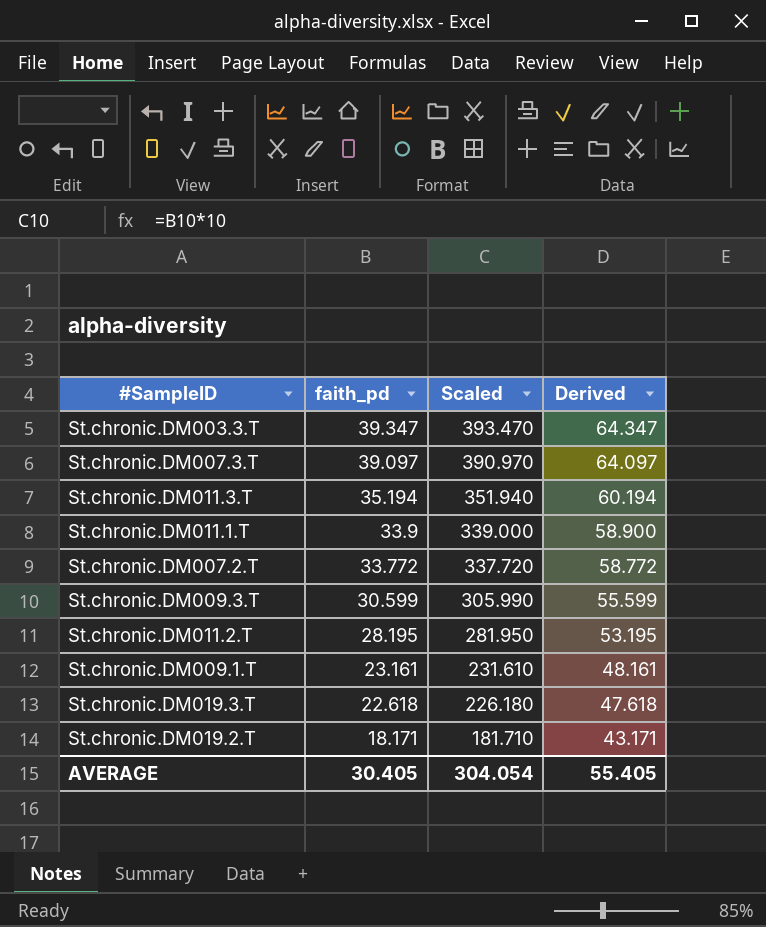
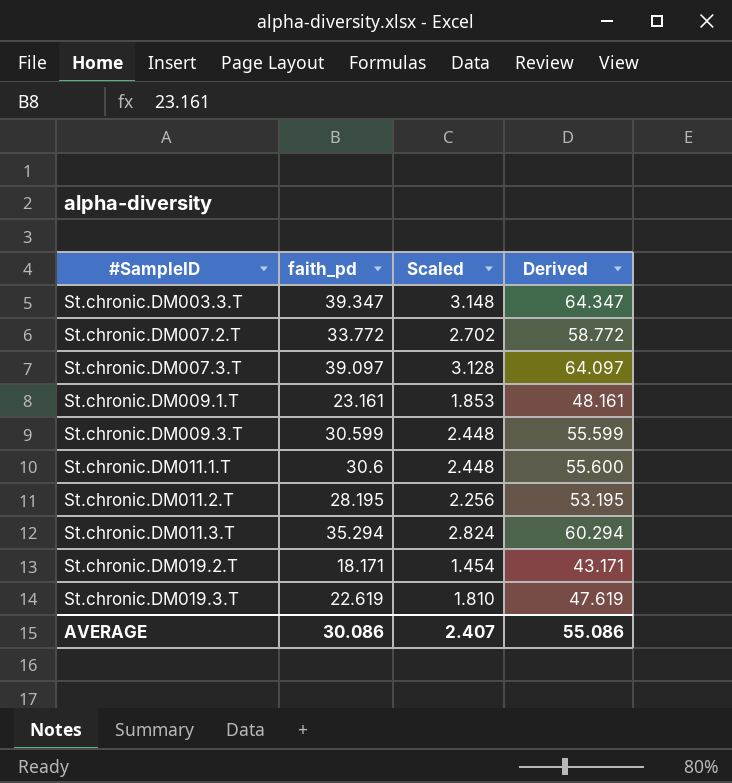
row order: faith_pd descending -> #SampleID ascending
column Scaled | formula: [faith_pd] * 10 -> [faith_pd] * 0.08
St.chronic.DM011.1.T | faith_pd: 33.9 -> 30.6
St.chronic.DM011.1.T | Derived: 58.900 -> 55.600
St.chronic.DM011.3.T | faith_pd: 35.194 -> 35.294
St.chronic.DM011.3.T | Derived: 60.194 -> 60.294
St.chronic.DM019.3.T | faith_pd: 22.618 -> 22.619
St.chronic.DM019.3.T | Derived: 47.618 -> 47.619
AVERAGE | faith_pd: 30.405 -> 30.086
AVERAGE | Scaled: 304.054 -> 2.407
AVERAGE | Derived: 55.405 -> 55.086

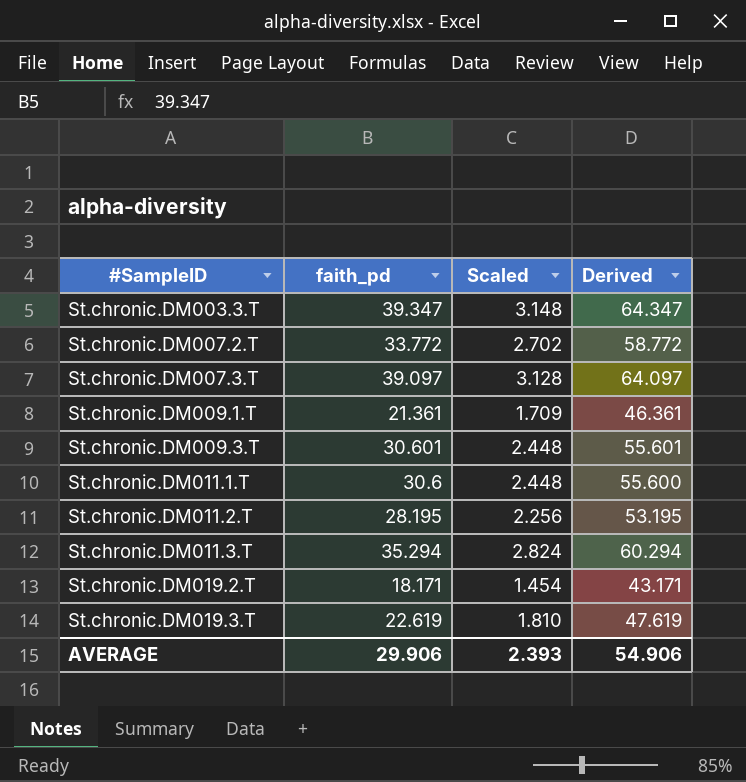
St.chronic.DM009.1.T | faith_pd: 23.161 -> 21.361
St.chronic.DM009.1.T | Scaled: 1.853 -> 1.709
St.chronic.DM009.1.T | Derived: 48.161 -> 46.361
St.chronic.DM009.3.T | faith_pd: 30.599 -> 30.601
St.chronic.DM009.3.T | Derived: 55.599 -> 55.601
AVERAGE | faith_pd: 30.086 -> 29.906
AVERAGE | Scaled: 2.407 -> 2.393
AVERAGE | Derived: 55.086 -> 54.906

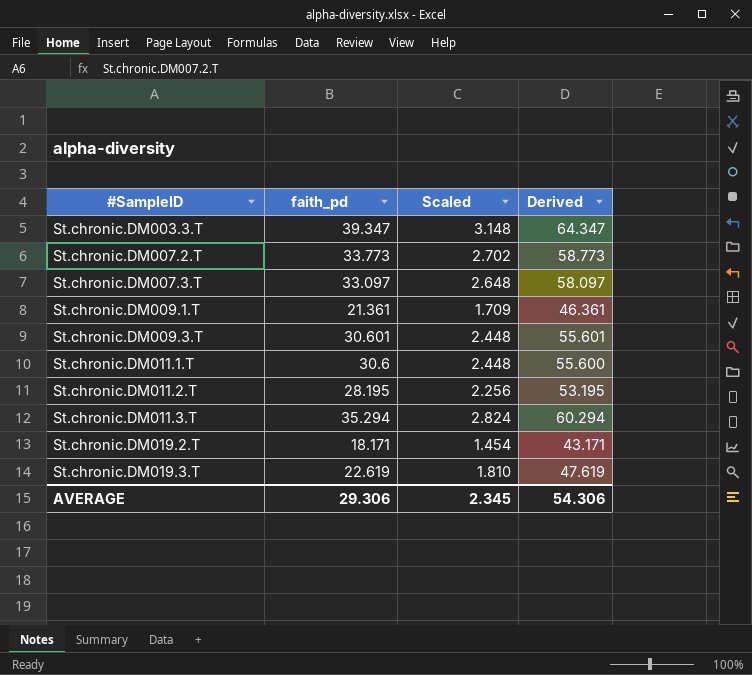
St.chronic.DM007.2.T | faith_pd: 33.772 -> 33.773
St.chronic.DM007.2.T | Derived: 58.772 -> 58.773
St.chronic.DM007.3.T | faith_pd: 39.097 -> 33.097
St.chronic.DM007.3.T | Scaled: 3.128 -> 2.648
St.chronic.DM007.3.T | Derived: 64.097 -> 58.097
AVERAGE | faith_pd: 29.906 -> 29.306
AVERAGE | Scaled: 2.393 -> 2.345
AVERAGE | Derived: 54.906 -> 54.306

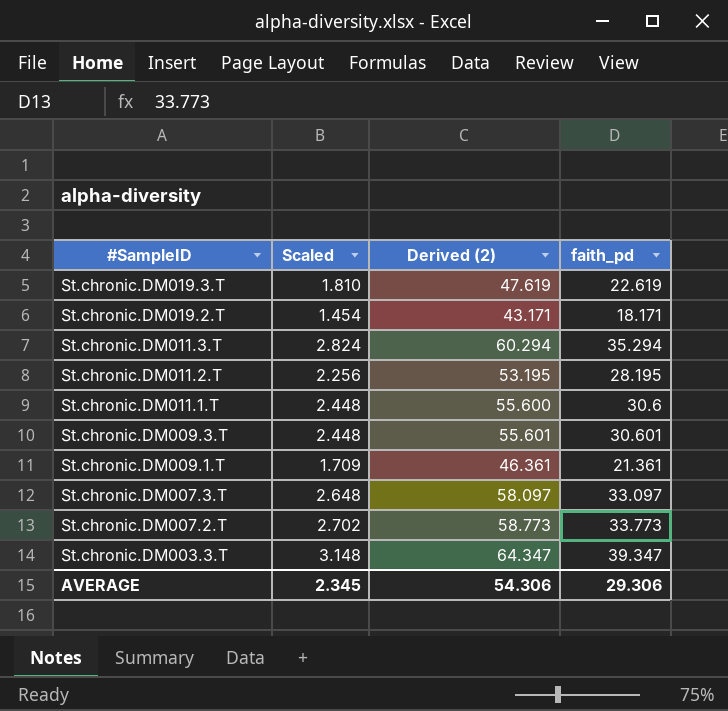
row order: #SampleID ascending -> #SampleID descending
column name: Derived -> Derived (2)
column faith_pd | position: 2 -> 4

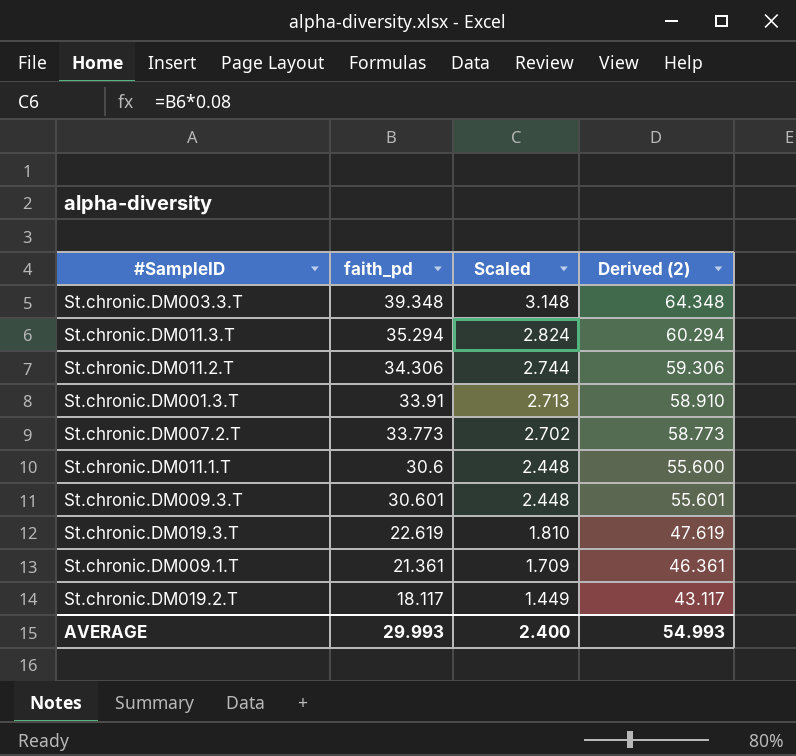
row order: #SampleID descending -> Scaled descending
column faith_pd | position: 4 -> 2
row St.chronic.DM007.3.T: 2.648 | 58.097 | 33.097 -> none
St.chronic.DM003.3.T | faith_pd: 39.347 -> 39.348
St.chronic.DM003.3.T | Derived (2): 64.347 -> 64.348
St.chronic.DM011.2.T | faith_pd: 28.195 -> 34.306
St.chronic.DM011.2.T | Scaled: 2.256 -> 2.744
St.chronic.DM011.2.T | Derived (2): 53.195 -> 59.306
row St.chronic.DM001.3.T: none -> 33.91 | 2.713 | 58.910
St.chronic.DM019.2.T | faith_pd: 18.171 -> 18.117
St.chronic.DM019.2.T | Scaled: 1.454 -> 1.449
St.chronic.DM019.2.T | Derived (2): 43.171 -> 43.117
AVERAGE | faith_pd: 29.306 -> 29.993
AVERAGE | Scaled: 2.345 -> 2.400
AVERAGE | Derived (2): 54.306 -> 54.993

